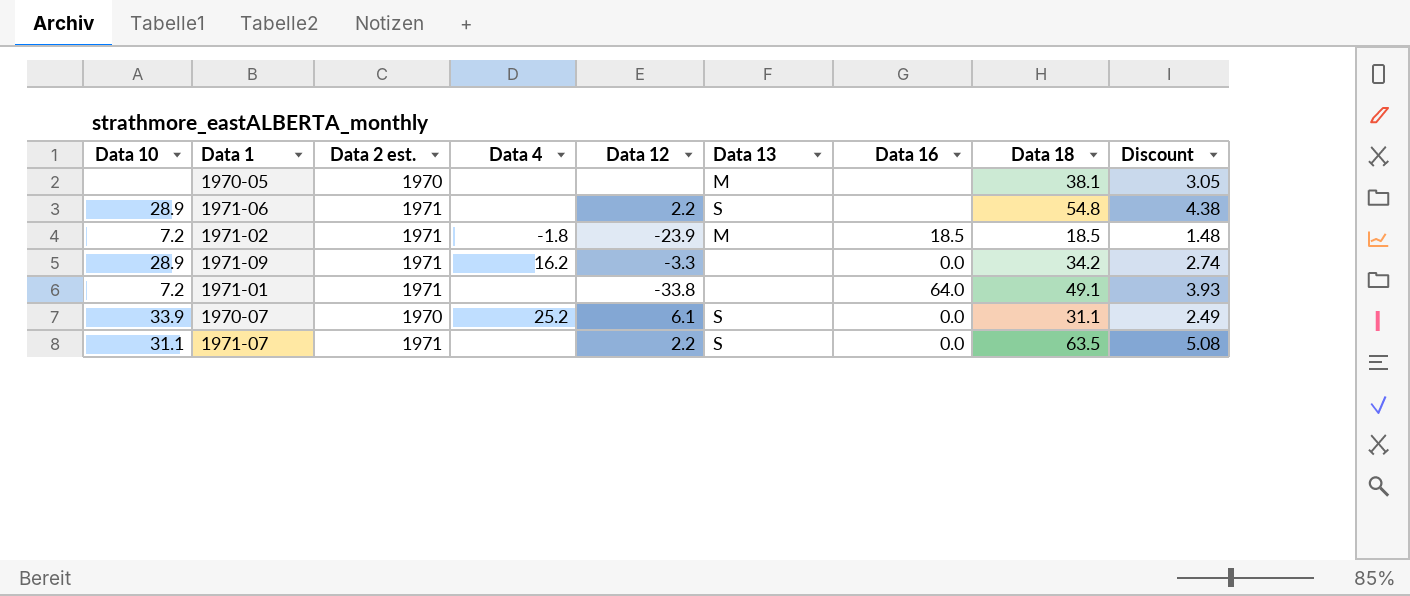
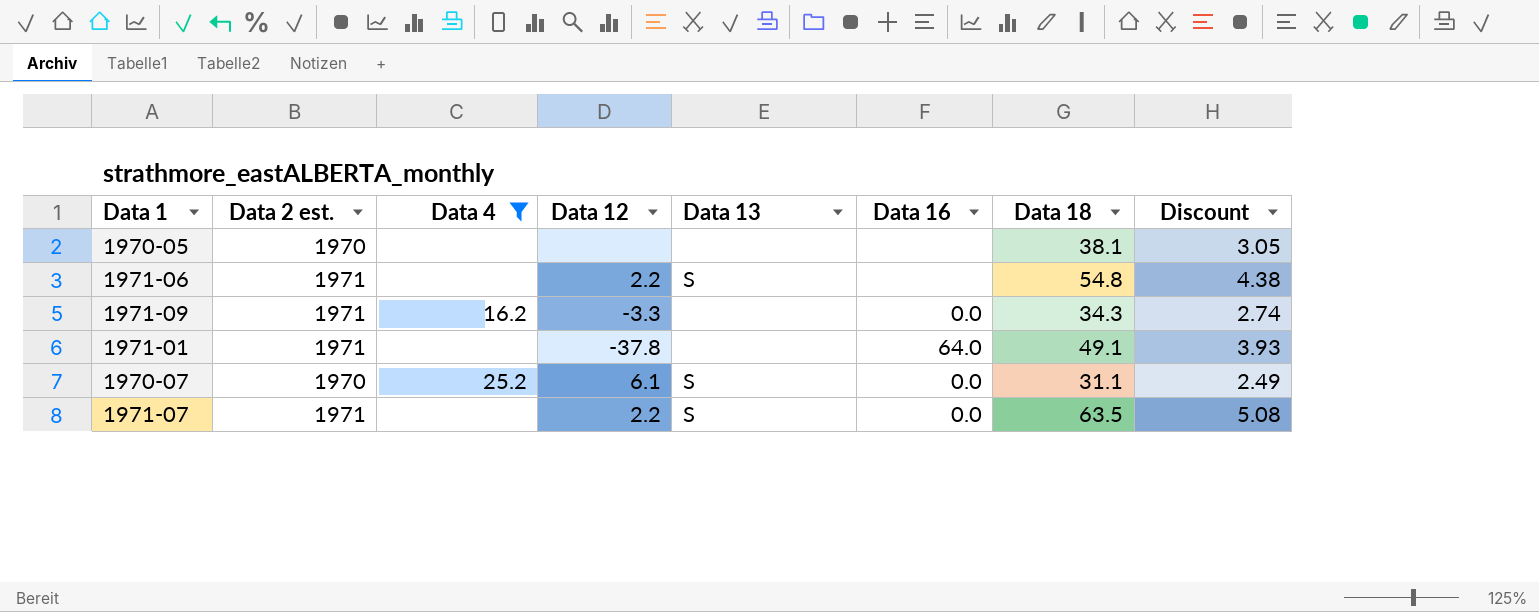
filter: none -> Data 4 != -1.8
column Data 10 | position: 1 -> none
1970-05 | Data 13: M -> none
1971-09 | Data 18: 34.2 -> 34.3
1971-01 | Data 12: -33.8 -> -37.8

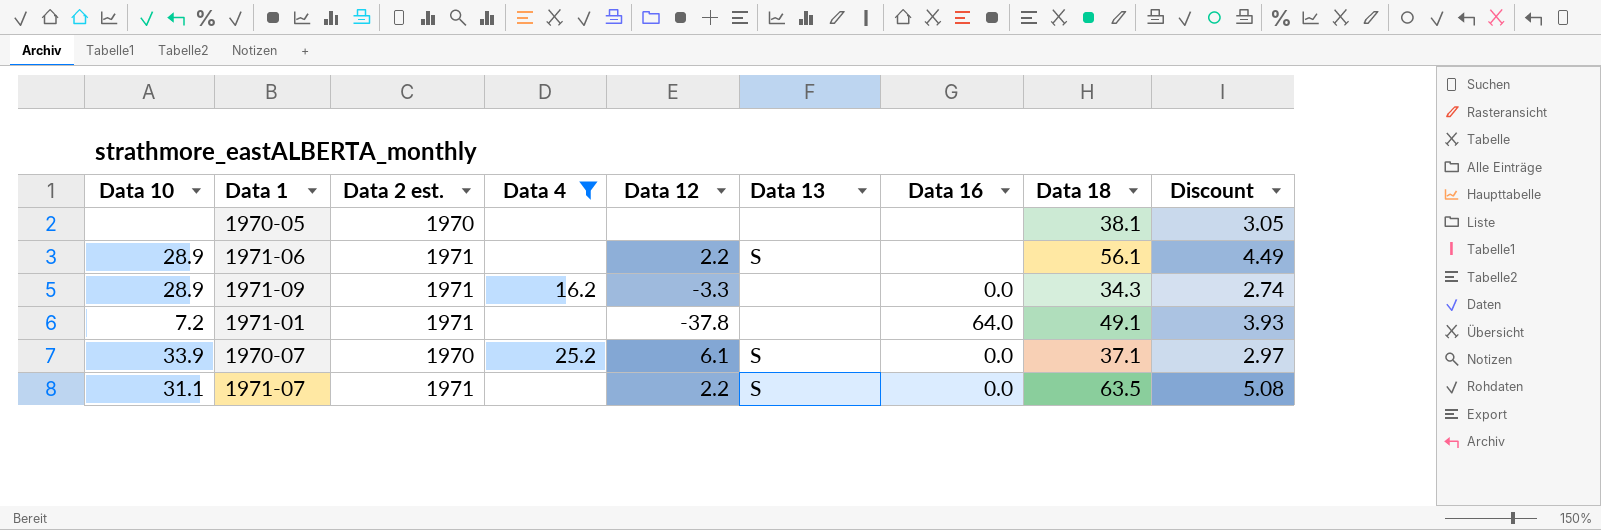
column Data 10 | position: none -> 1
1971-06 | Data 18: 54.8 -> 56.1
1971-06 | Discount: 4.38 -> 4.49
1970-07 | Data 18: 31.1 -> 37.1
1970-07 | Discount: 2.49 -> 2.97

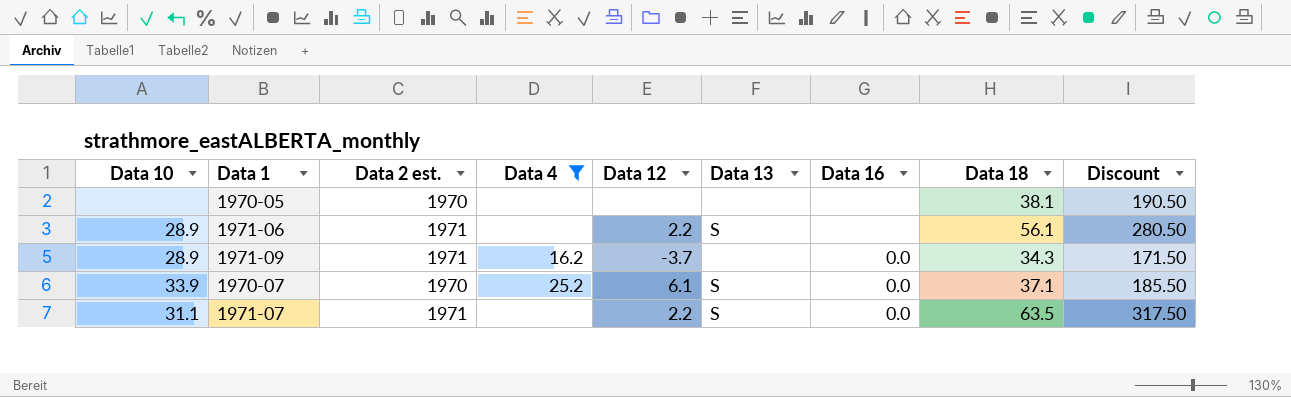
column Discount | formula: [Data 18] * 0.08 -> [Data 18] * 5
row 1971-01: 7.2 | 1971 | none | -37.8 | none | 64.0 | 49.1 | 3.93 -> none
1971-09 | Data 12: -3.3 -> -3.7

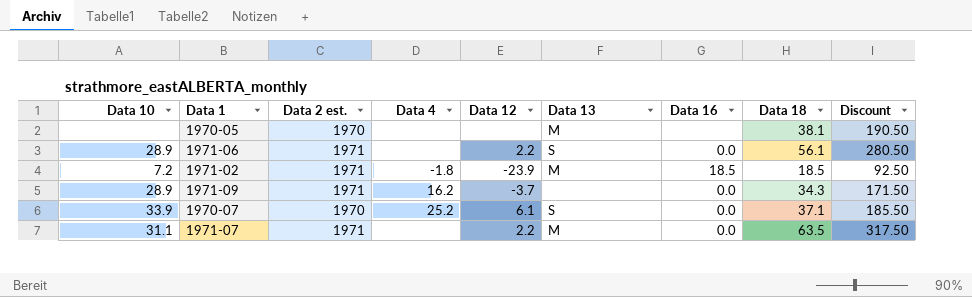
filter: Data 4 != -1.8 -> none
1970-05 | Data 13: none -> M
1971-06 | Data 16: none -> 0.0
1971-07 | Data 13: S -> M

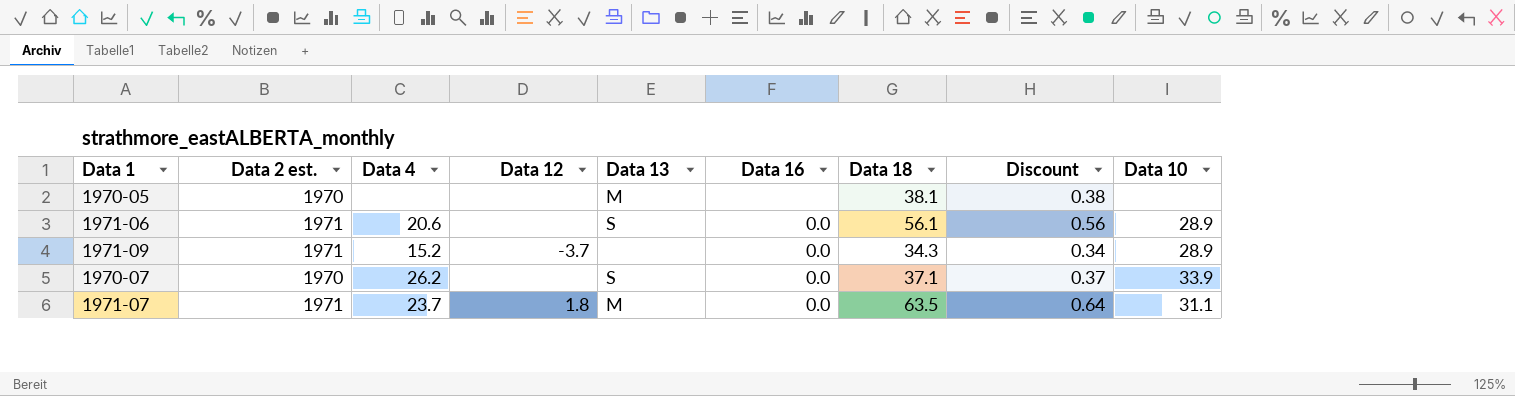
column Discount | formula: [Data 18] * 5 -> [Data 18] * 0.01
column Data 10 | position: 1 -> 9
row 1971-02: 7.2 | 1971 | -1.8 | -23.9 | M | 18.5 | 18.5 | 92.50 -> none
1971-06 | Data 4: none -> 20.6
1971-06 | Data 12: 2.2 -> none
1971-09 | Data 4: 16.2 -> 15.2
1970-07 | Data 4: 25.2 -> 26.2
1970-07 | Data 12: 6.1 -> none
1971-07 | Data 4: none -> 23.7
1971-07 | Data 12: 2.2 -> 1.8

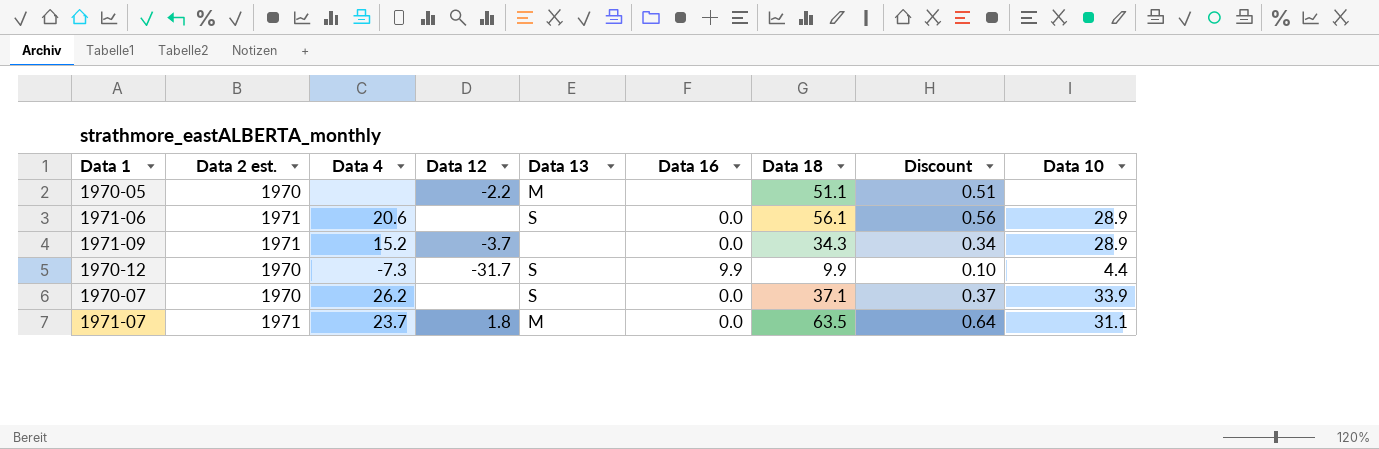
1970-05 | Data 12: none -> -2.2
1970-05 | Data 18: 38.1 -> 51.1
1970-05 | Discount: 0.38 -> 0.51
row 1970-12: none -> 1970 | -7.3 | -31.7 | S | 9.9 | 9.9 | 0.10 | 4.4

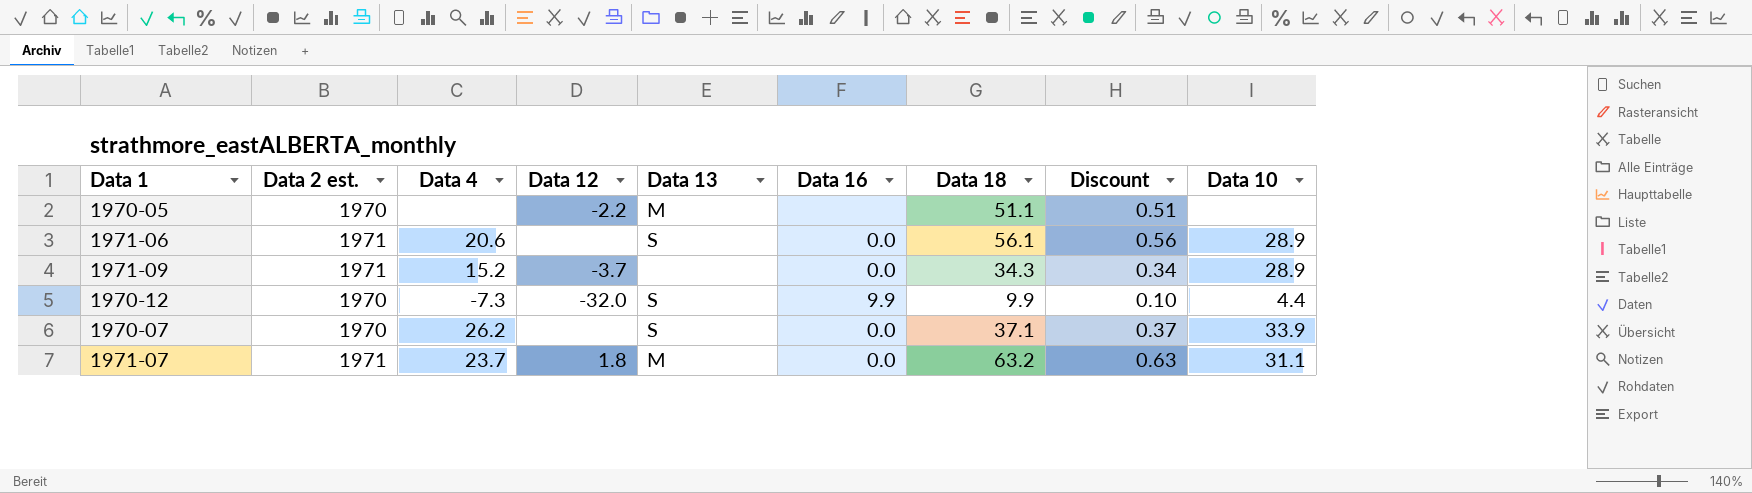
1970-12 | Data 12: -31.7 -> -32.0
1971-07 | Data 18: 63.5 -> 63.2
1971-07 | Discount: 0.64 -> 0.63

